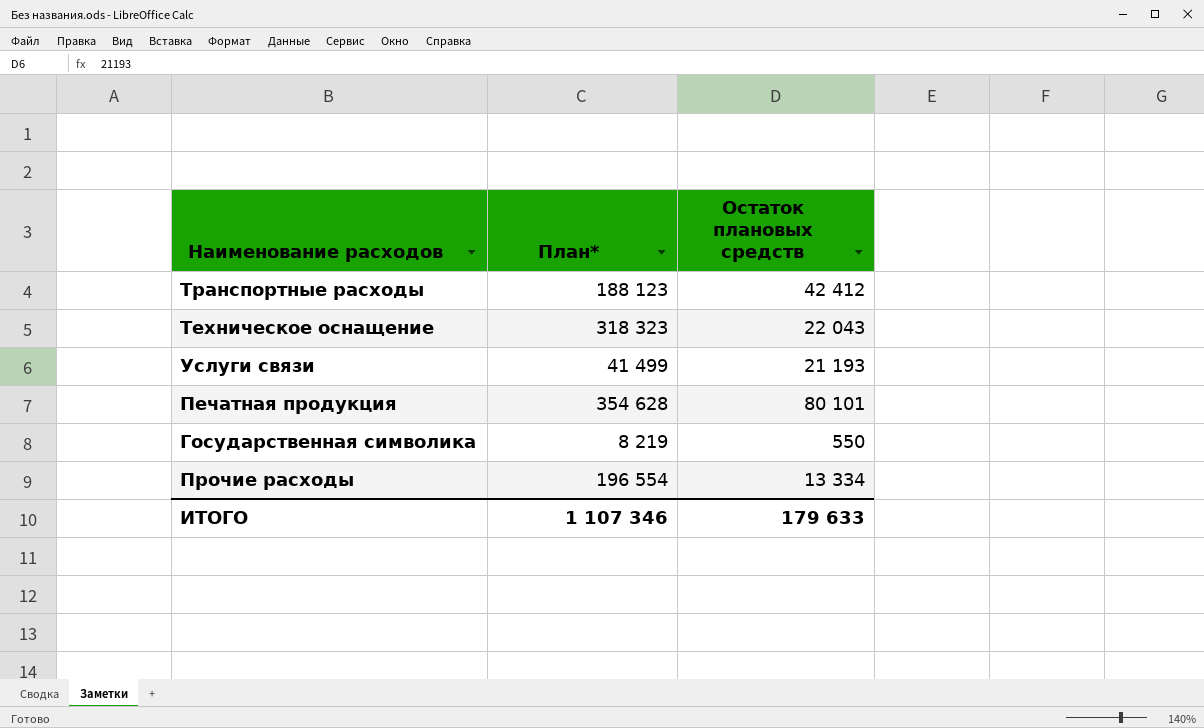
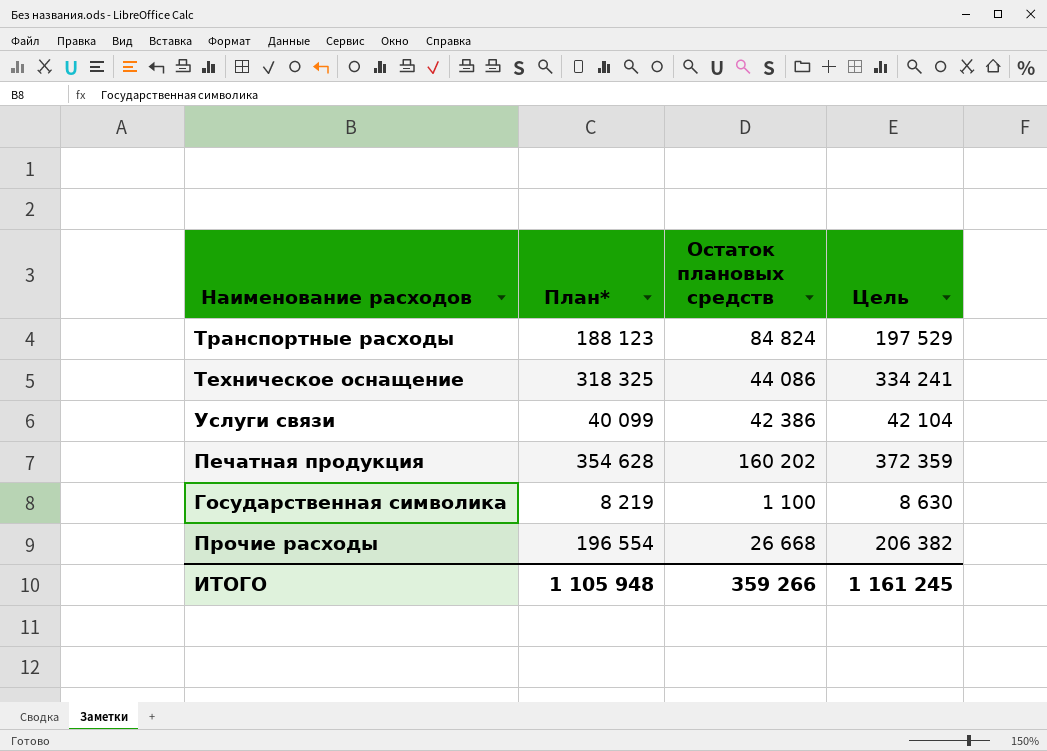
column Цель | formula: none -> [План*] * 1,05
Транспортные расходы | Остаток плановых средств: 42 412 -> 84 824
Техническое оснащение | План*: 318 323 -> 318 325
Техническое оснащение | Остаток плановых средств: 22 043 -> 44 086
Услуги связи | План*: 41 499 -> 40 099
Услуги связи | Остаток плановых средств: 21 193 -> 42 386
Печатная продукция | Остаток плановых средств: 80 101 -> 160 202
Государственная символика | Остаток плановых средств: 550 -> 1 100
Прочие расходы | Остаток плановых средств: 13 334 -> 26 668
ИТОГО | План*: 1 107 346 -> 1 105 948
ИТОГО | Остаток плановых средств: 179 633 -> 359 266

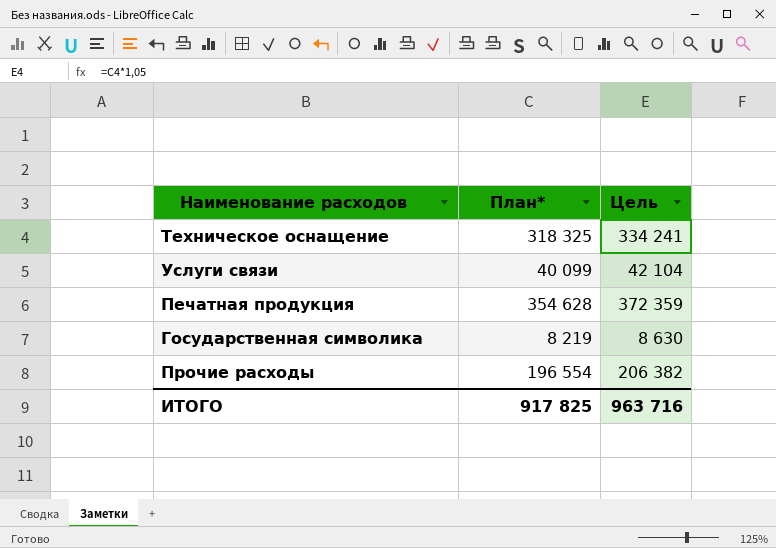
column Остаток плановых средств | position: 3 -> none
row Транспортные расходы: 188 123 | 84 824 | 197 529 -> none
ИТОГО | План*: 1 105 948 -> 917 825
ИТОГО | Цель: 1 161 245 -> 963 716

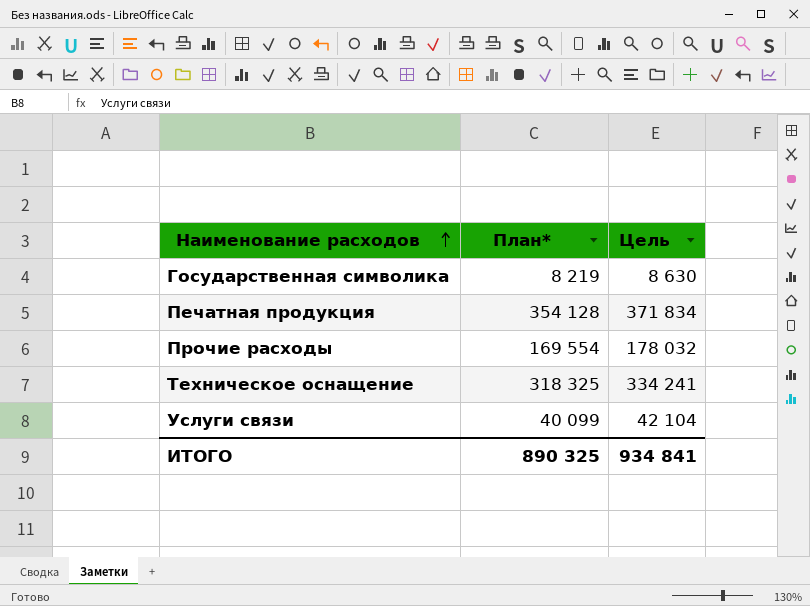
row order: none -> Наименование расходов ascending
Печатная продукция | План*: 354 628 -> 354 128
Печатная продукция | Цель: 372 359 -> 371 834
Прочие расходы | План*: 196 554 -> 169 554
Прочие расходы | Цель: 206 382 -> 178 032
ИТОГО | План*: 917 825 -> 890 325
ИТОГО | Цель: 963 716 -> 934 841

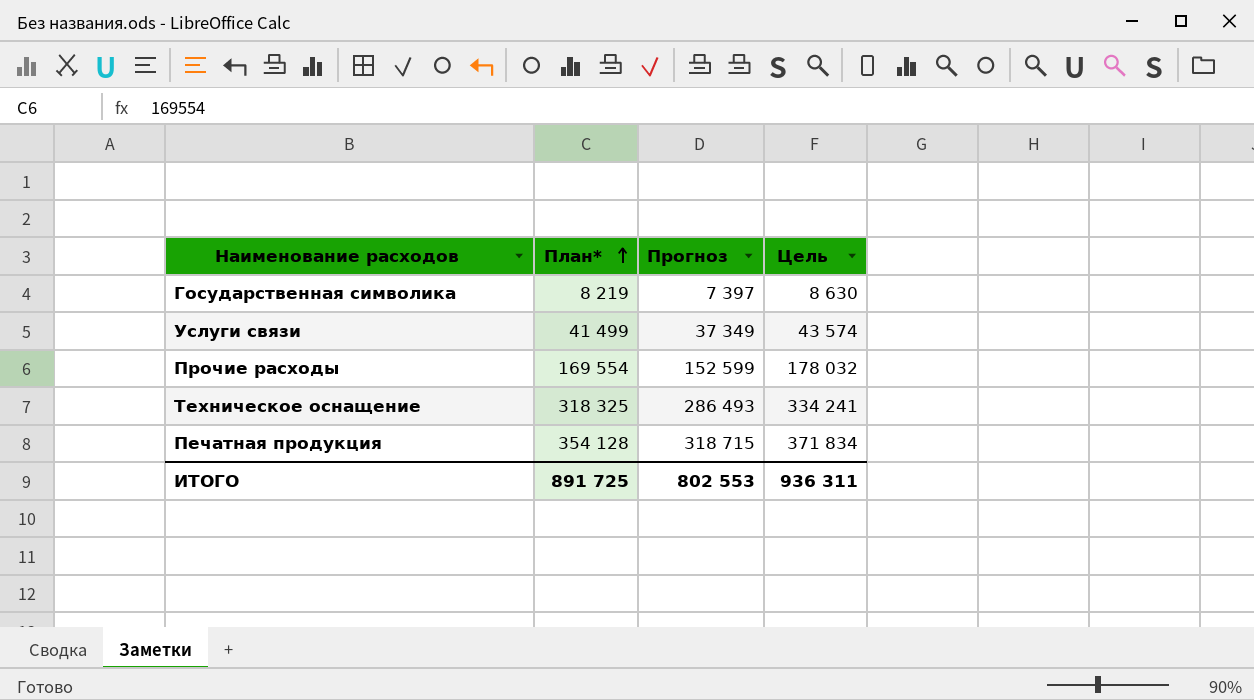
row order: Наименование расходов ascending -> План* ascending
column Прогноз | formula: none -> [План*] * 0,9
Услуги связи | План*: 40 099 -> 41 499
Услуги связи | Цель: 42 104 -> 43 574
ИТОГО | План*: 890 325 -> 891 725
ИТОГО | Цель: 934 841 -> 936 311

